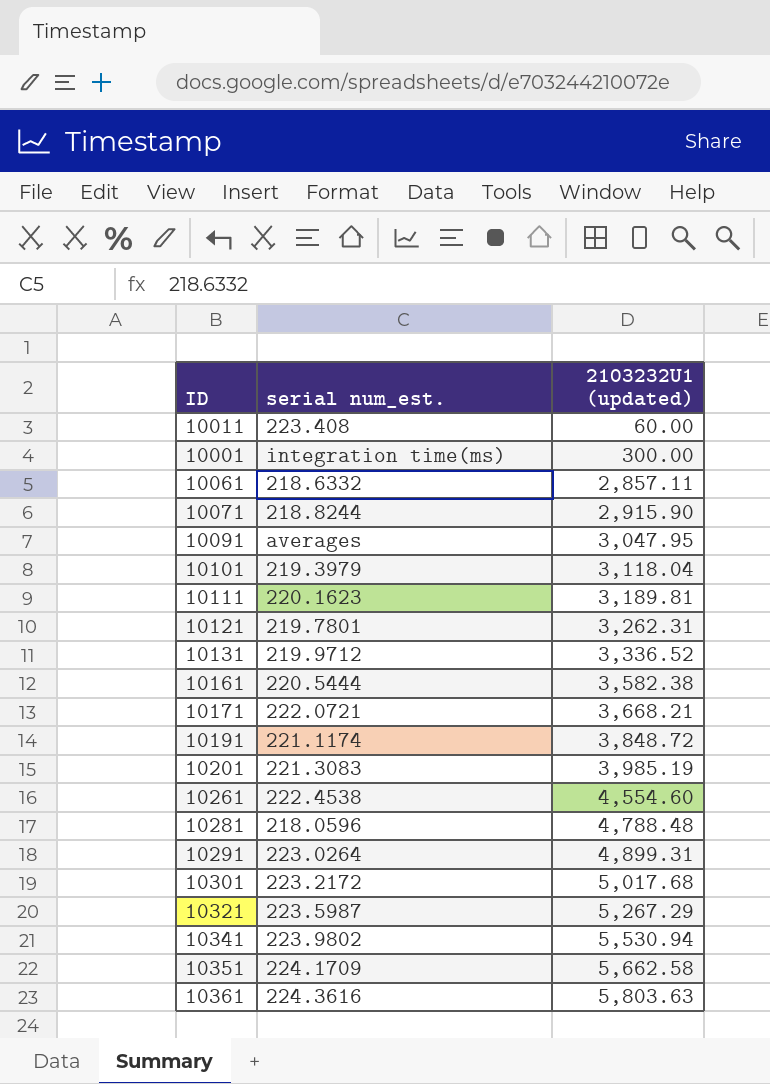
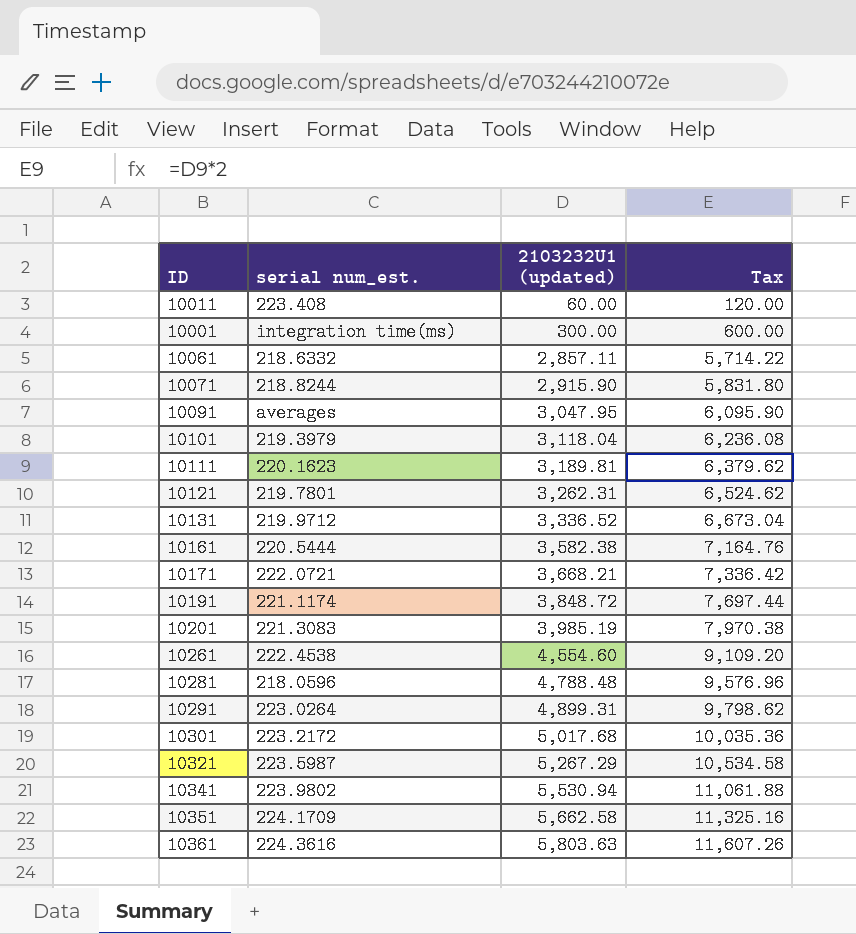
column Tax | formula: none -> [2103232U1 (updated)] * 2

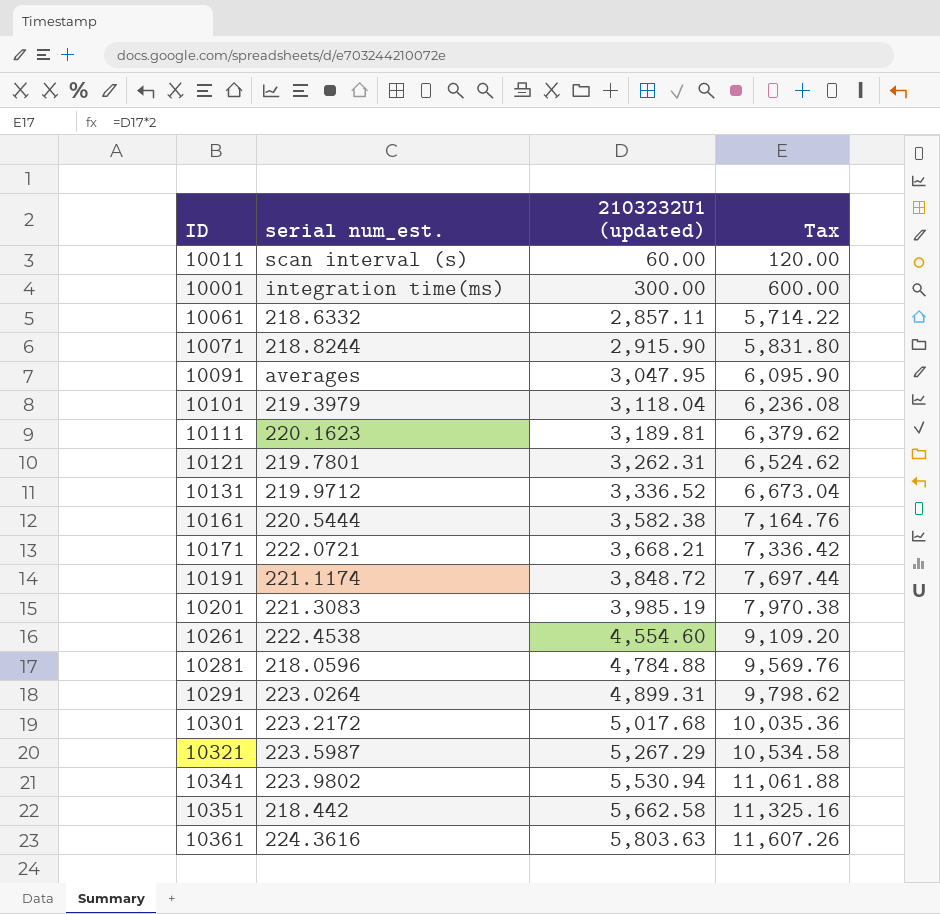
10011 | serial num_est.: 223.408 -> scan interval (s)
10281 | 2103232U1 (updated): 4,788.48 -> 4,784.88
10281 | Tax: 9,576.96 -> 9,569.76
10351 | serial num_est.: 224.1709 -> 218.442

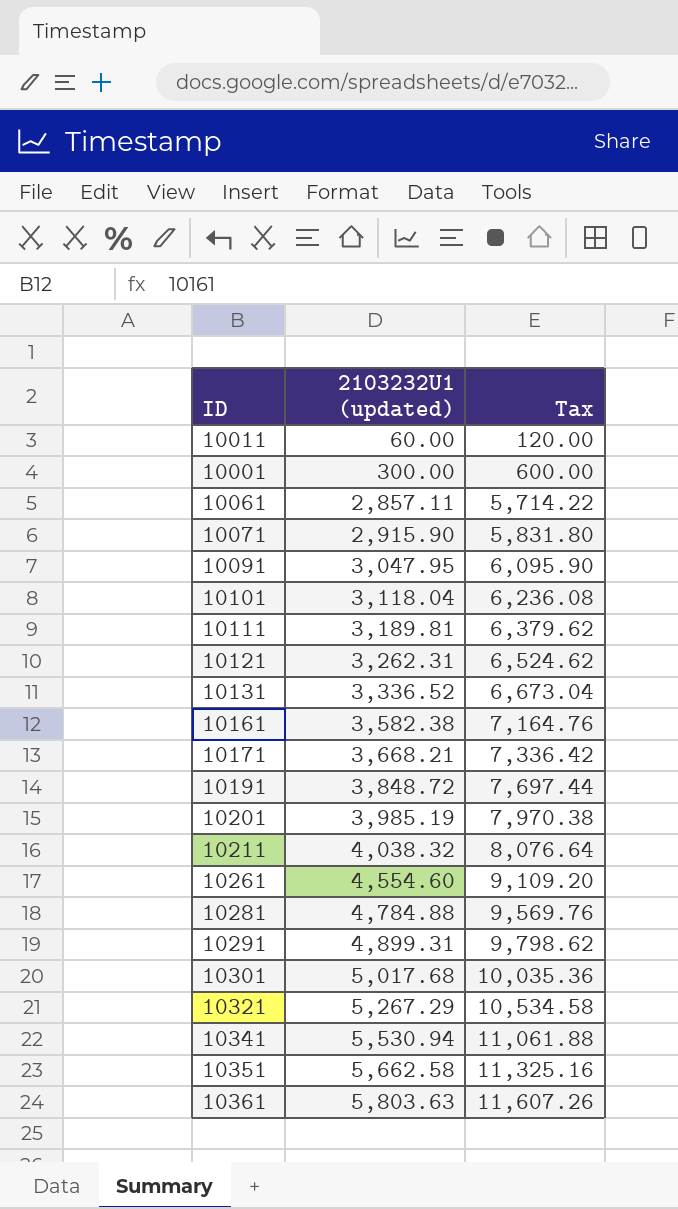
column serial num_est. | position: 2 -> none
row 10211: none -> 4,038.32 | 8,076.64

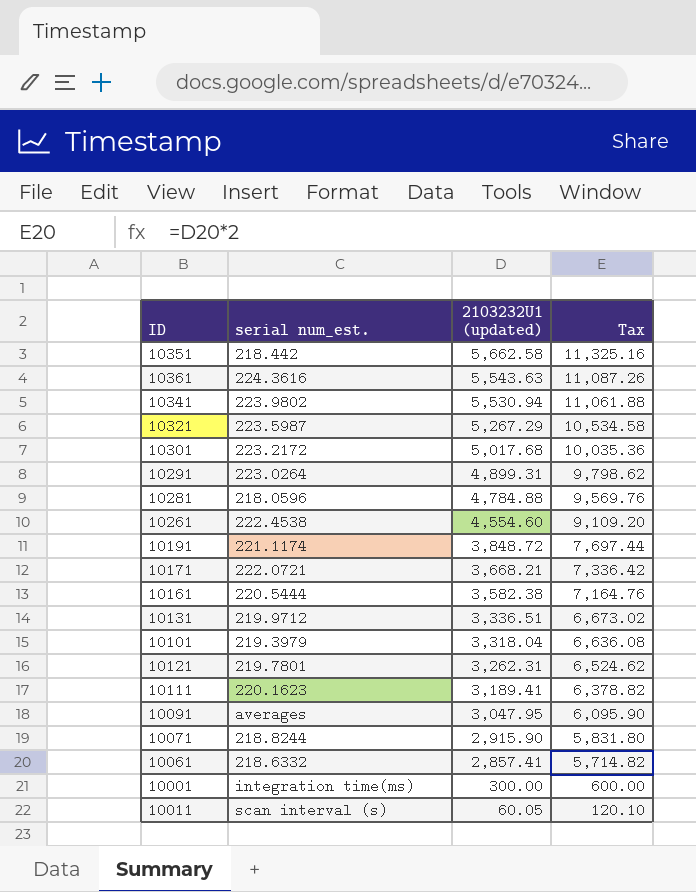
row order: 2103232U1 (updated) ascending -> 2103232U1 (updated) descending
column serial num_est. | position: none -> 2
row 10201: 3,985.19 | 7,970.38 -> none
row 10211: 4,038.32 | 8,076.64 -> none
10361 | 2103232U1 (updated): 5,803.63 -> 5,543.63
10361 | Tax: 11,607.26 -> 11,087.26
10131 | 2103232U1 (updated): 3,336.52 -> 3,336.51
10131 | Tax: 6,673.04 -> 6,673.02
10101 | 2103232U1 (updated): 3,118.04 -> 3,318.04
10101 | Tax: 6,236.08 -> 6,636.08
10111 | 2103232U1 (updated): 3,189.81 -> 3,189.41
10111 | Tax: 6,379.62 -> 6,378.82
10061 | 2103232U1 (updated): 2,857.11 -> 2,857.41
10061 | Tax: 5,714.22 -> 5,714.82
10011 | 2103232U1 (updated): 60.00 -> 60.05
10011 | Tax: 120.00 -> 120.10

